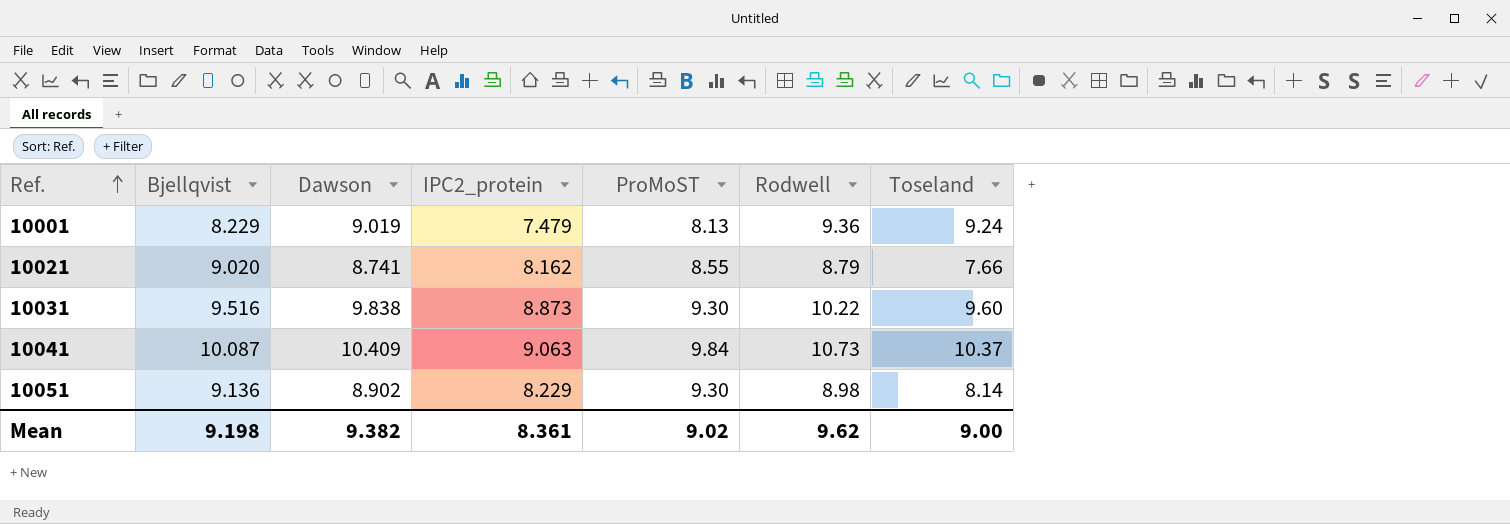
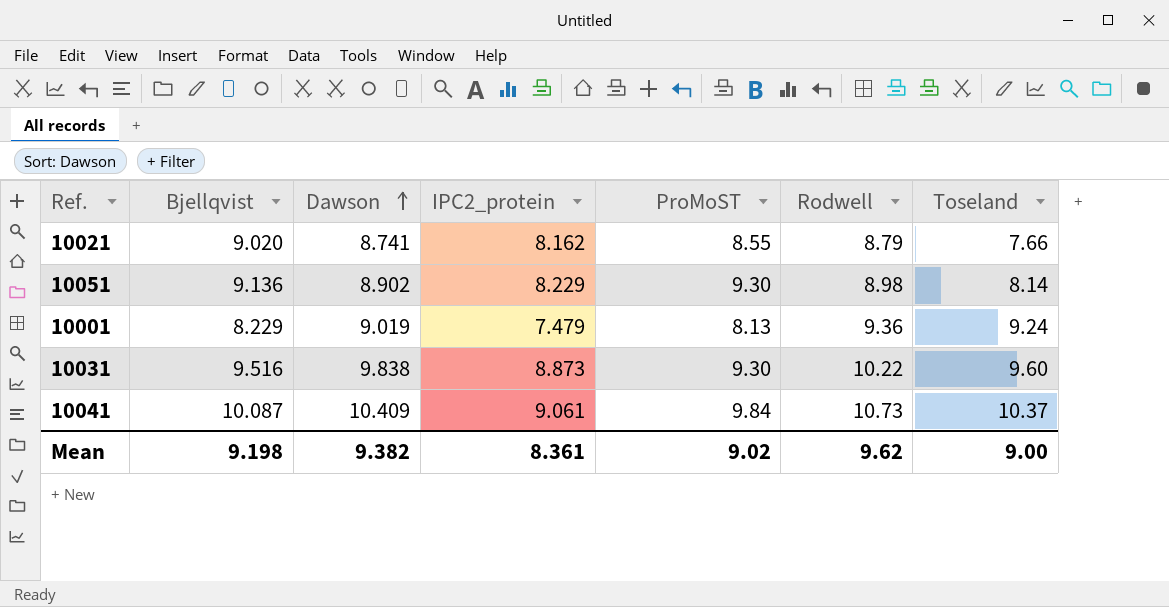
row order: Ref. ascending -> Dawson ascending
10041 | IPC2_protein: 9.063 -> 9.061

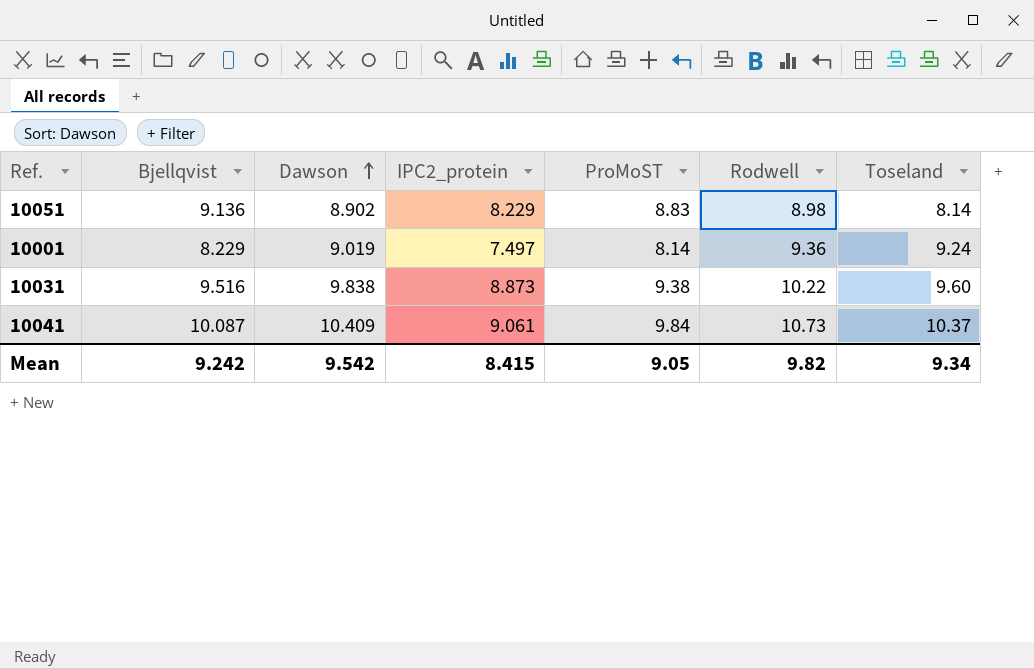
row 10021: 9.020 | 8.741 | 8.162 | 8.55 | 8.79 | 7.66 -> none
10051 | ProMoST: 9.30 -> 8.83
10001 | IPC2_protein: 7.479 -> 7.497
10001 | ProMoST: 8.13 -> 8.14
10031 | ProMoST: 9.30 -> 9.38
Mean | Bjellqvist: 9.198 -> 9.242
Mean | Dawson: 9.382 -> 9.542
Mean | IPC2_protein: 8.361 -> 8.415
Mean | ProMoST: 9.02 -> 9.05
Mean | Rodwell: 9.62 -> 9.82
Mean | Toseland: 9.00 -> 9.34

